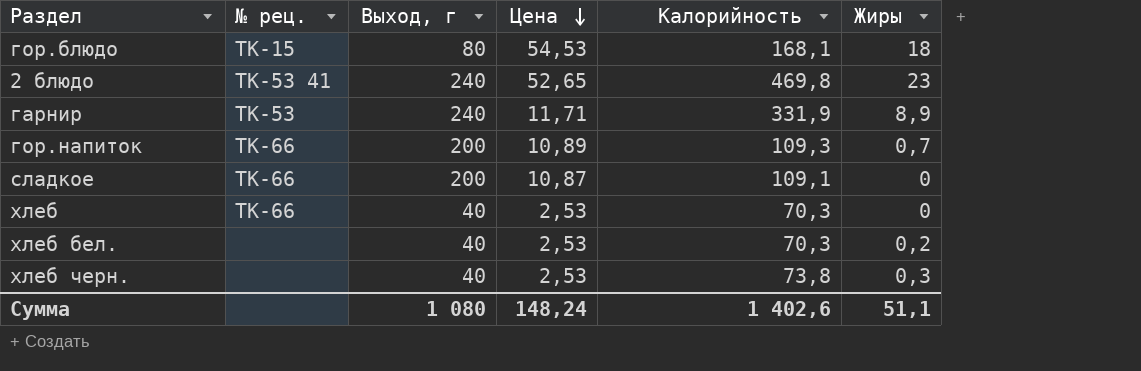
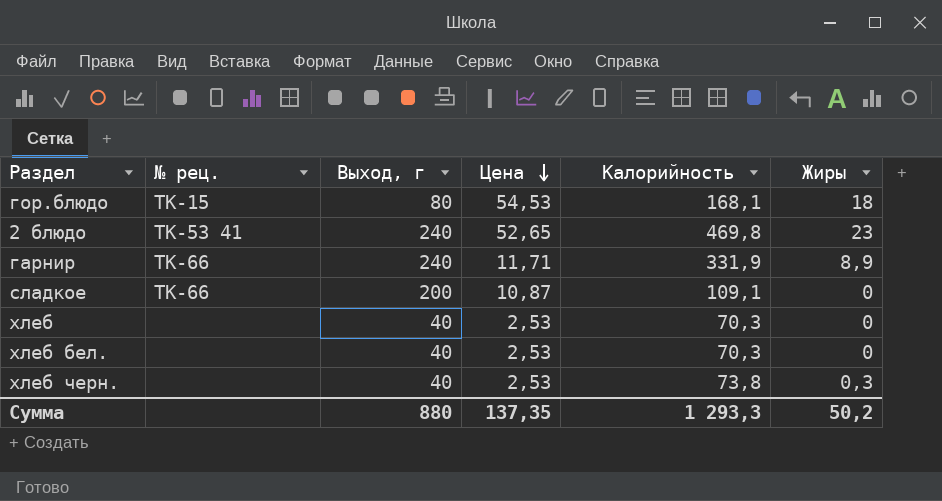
row гор.напиток: ТК-66 | 200 | 10,89 | 109,3 | 0,7 -> none
гарнир | № рец.: ТК-53 -> ТК-66
хлеб | № рец.: ТК-66 -> none
хлеб бел. | Жиры: 0,2 -> 0
Сумма | Выход, г: 1 080 -> 880
Сумма | Цена: 148,24 -> 137,35
Сумма | Калорийность: 1 402,6 -> 1 293,3
Сумма | Жиры: 51,1 -> 50,2

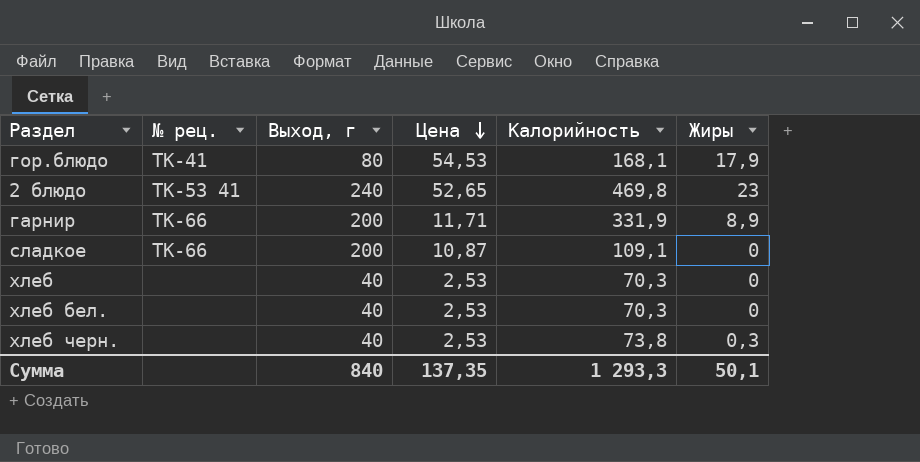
гор.блюдо | № рец.: ТК-15 -> ТК-41
гор.блюдо | Жиры: 18 -> 17,9
гарнир | Выход, г: 240 -> 200
Сумма | Выход, г: 880 -> 840
Сумма | Жиры: 50,2 -> 50,1

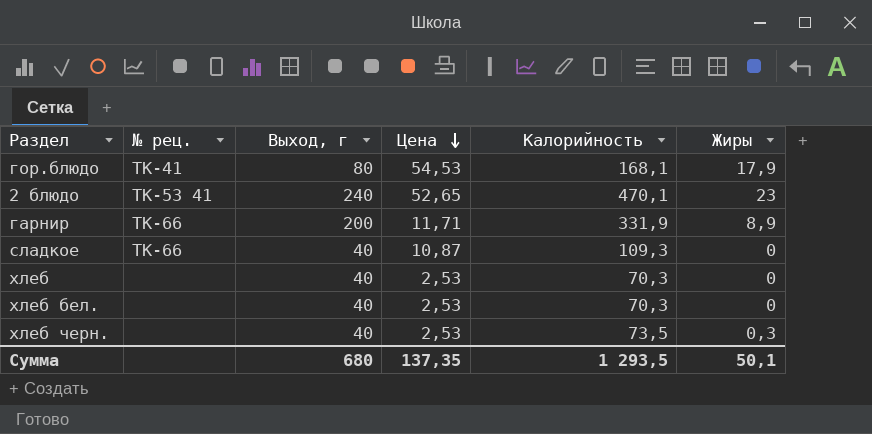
2 блюдо | Калорийность: 469,8 -> 470,1
сладкое | Выход, г: 200 -> 40
сладкое | Калорийность: 109,1 -> 109,3
хлеб черн. | Калорийность: 73,8 -> 73,5
Сумма | Выход, г: 840 -> 680
Сумма | Калорийность: 1 293,3 -> 1 293,5

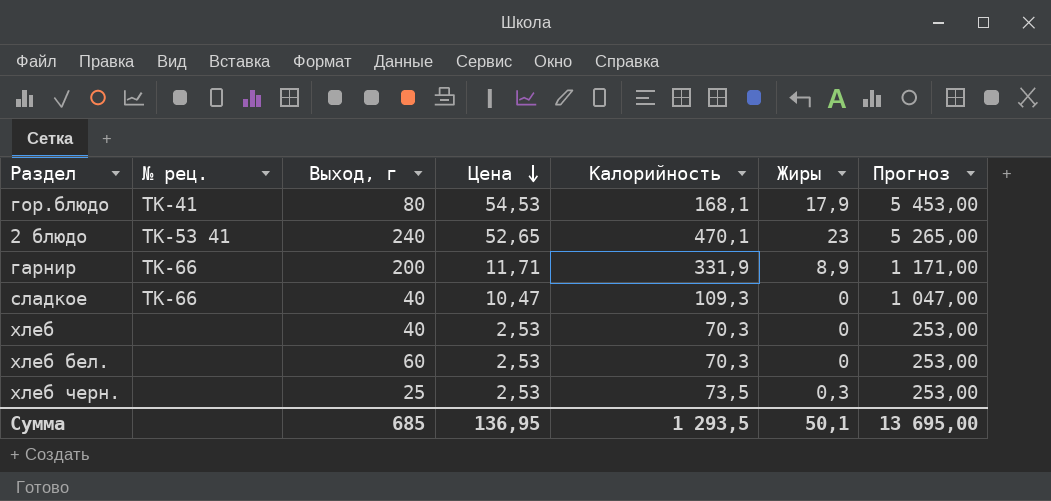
column Прогноз | formula: none -> [Цена] * 100
сладкое | Цена: 10,87 -> 10,47
хлеб бел. | Выход, г: 40 -> 60
хлеб черн. | Выход, г: 40 -> 25
Сумма | Выход, г: 680 -> 685
Сумма | Цена: 137,35 -> 136,95

